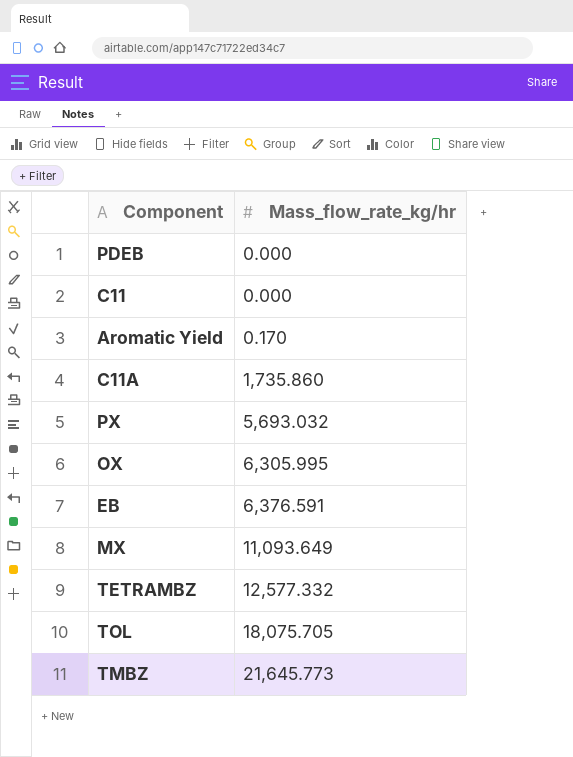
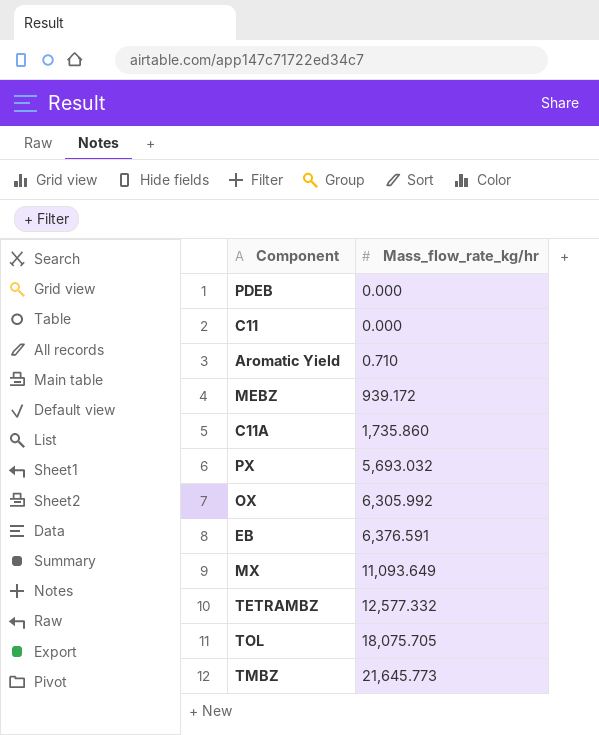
Aromatic Yield | Mass_flow_rate_kg/hr: 0.170 -> 0.710
row MEBZ: none -> 939.172
OX | Mass_flow_rate_kg/hr: 6,305.995 -> 6,305.992

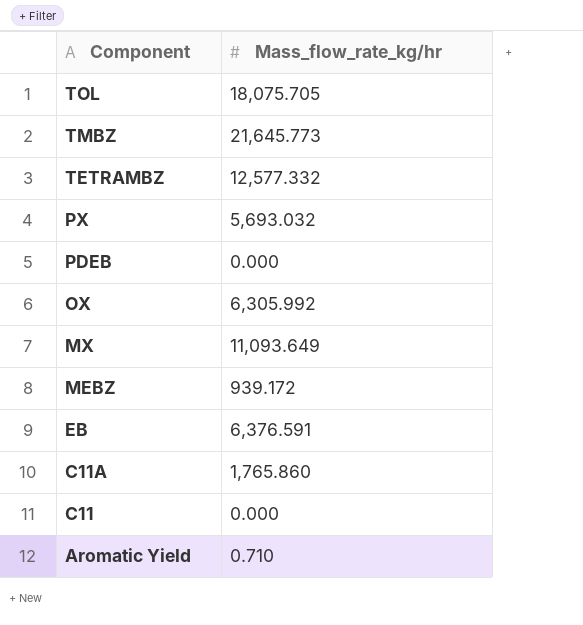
row order: Mass_flow_rate_kg/hr ascending -> Component descending
C11A | Mass_flow_rate_kg/hr: 1,735.860 -> 1,765.860

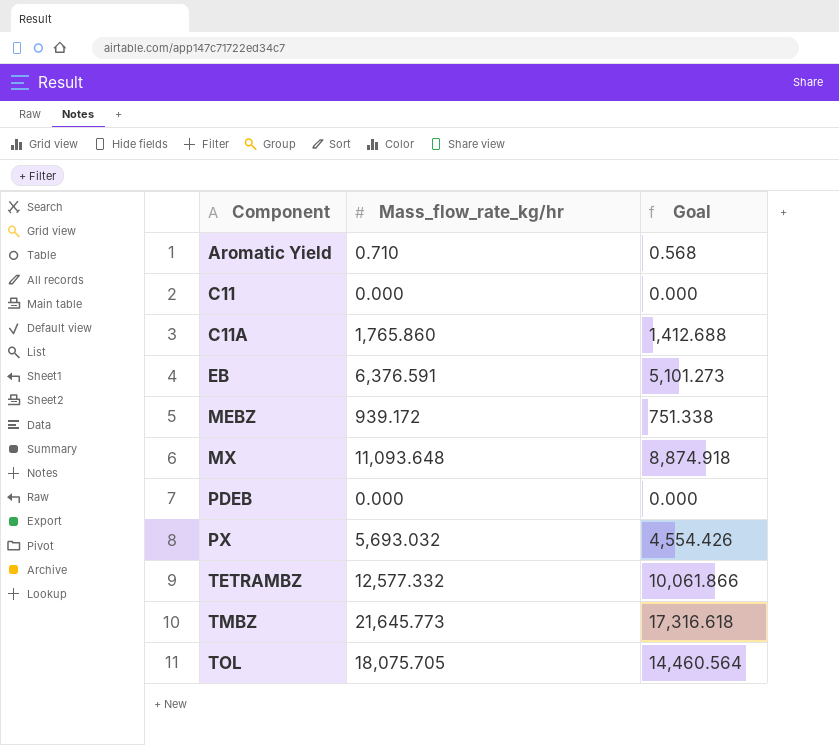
row order: Component descending -> Component ascending
column Goal | formula: none -> [Mass_flow_rate_kg/hr] * 0.8
row OX: 6,305.992 -> none
MX | Mass_flow_rate_kg/hr: 11,093.649 -> 11,093.648

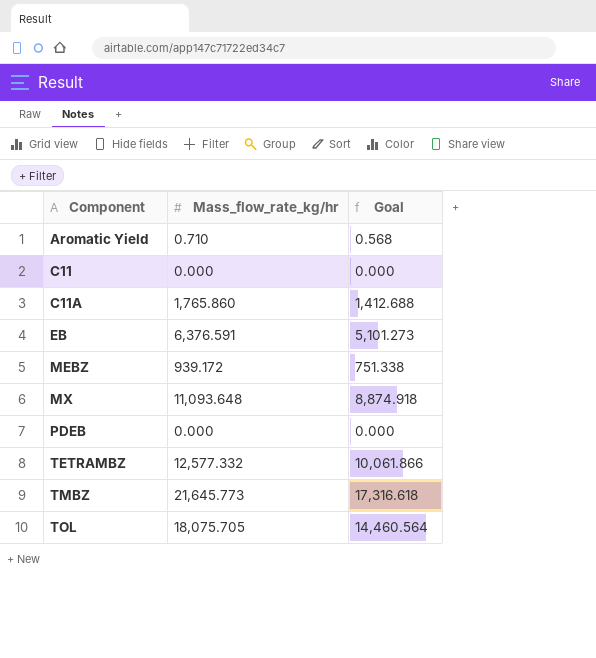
row PX: 5,693.032 | 4,554.426 -> none

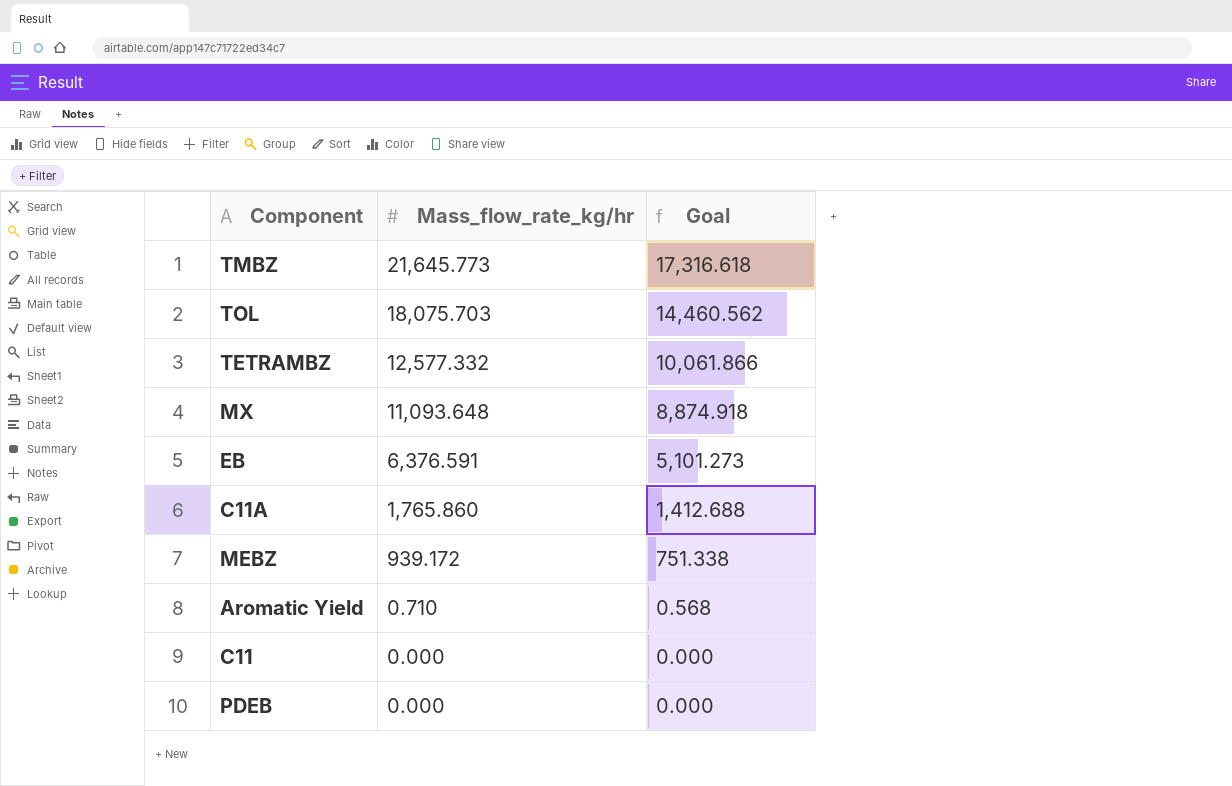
row order: Component ascending -> Mass_flow_rate_kg/hr descending
TOL | Mass_flow_rate_kg/hr: 18,075.705 -> 18,075.703
TOL | Goal: 14,460.564 -> 14,460.562

